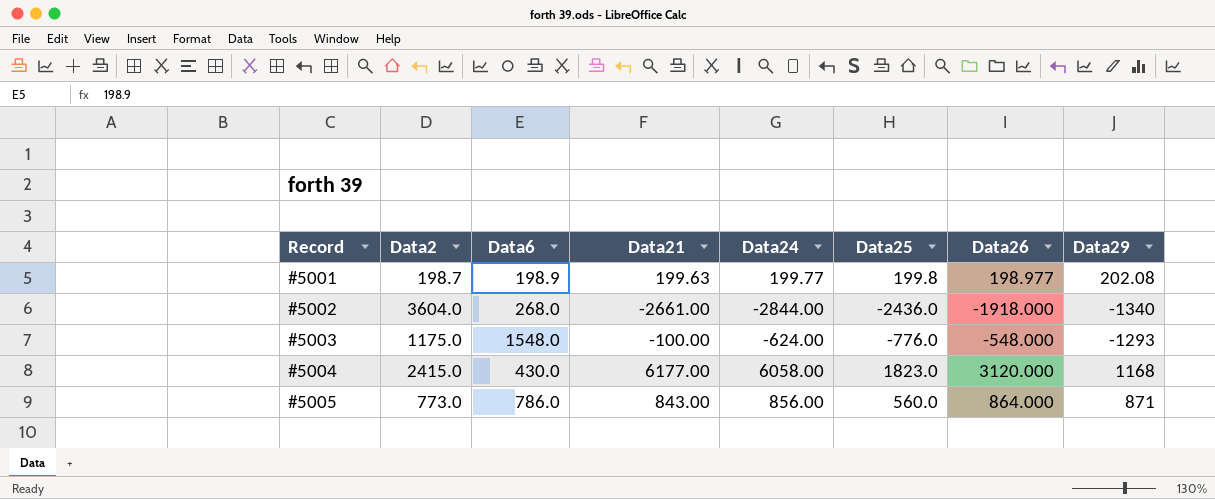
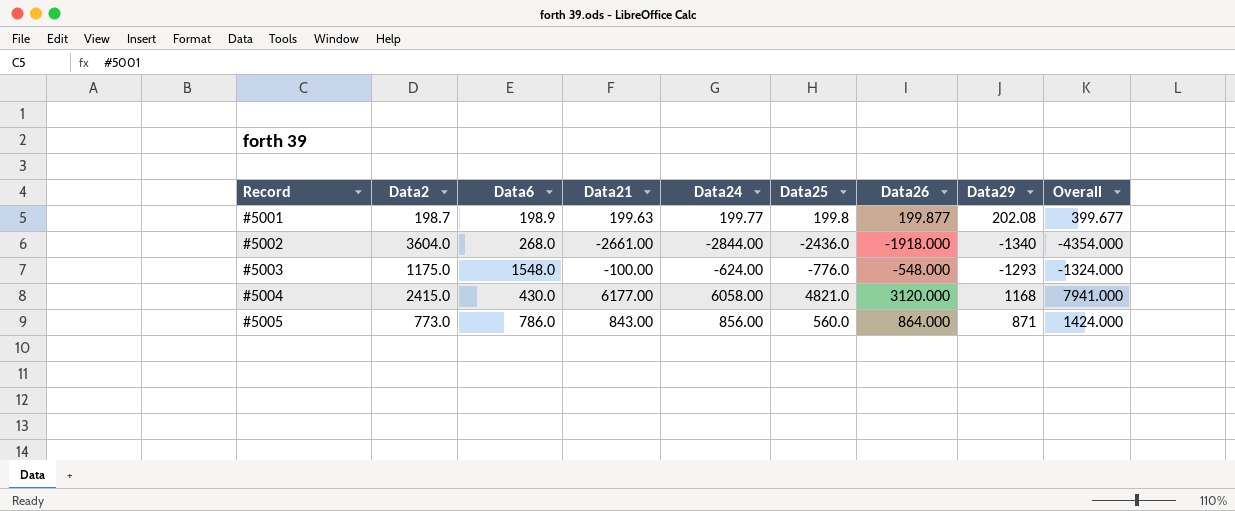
column Overall | formula: none -> [Data25] + [Data26]
#5001 | Data26: 198.977 -> 199.877
#5004 | Data25: 1823.0 -> 4821.0

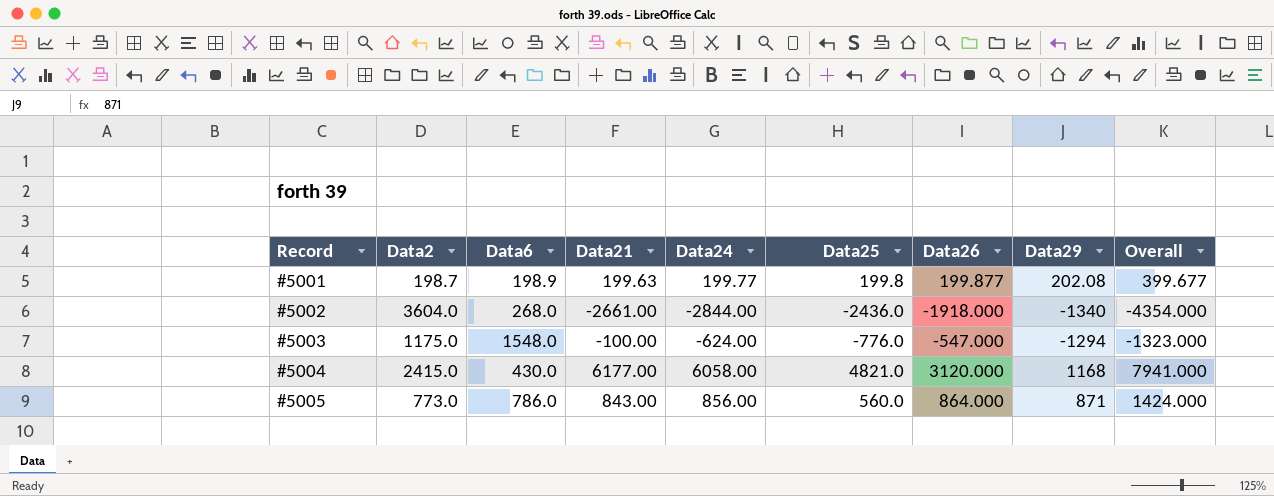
#5003 | Data26: -548.000 -> -547.000
#5003 | Data29: -1293 -> -1294
#5003 | Overall: -1324.000 -> -1323.000

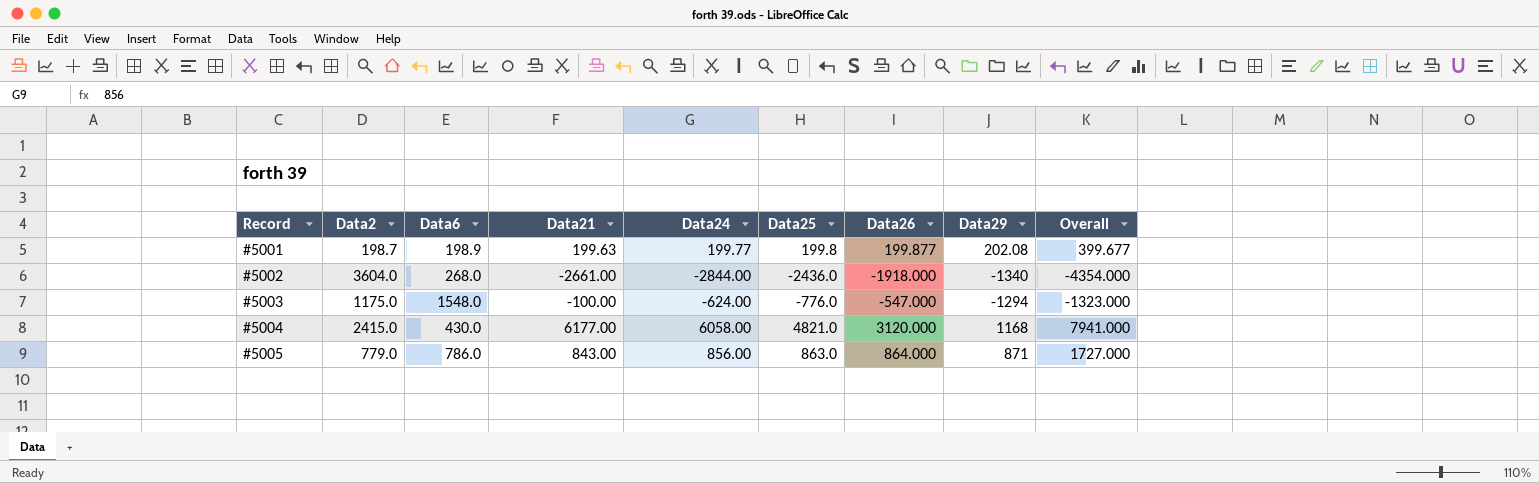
#5005 | Data2: 773.0 -> 779.0
#5005 | Data25: 560.0 -> 863.0
#5005 | Overall: 1424.000 -> 1727.000

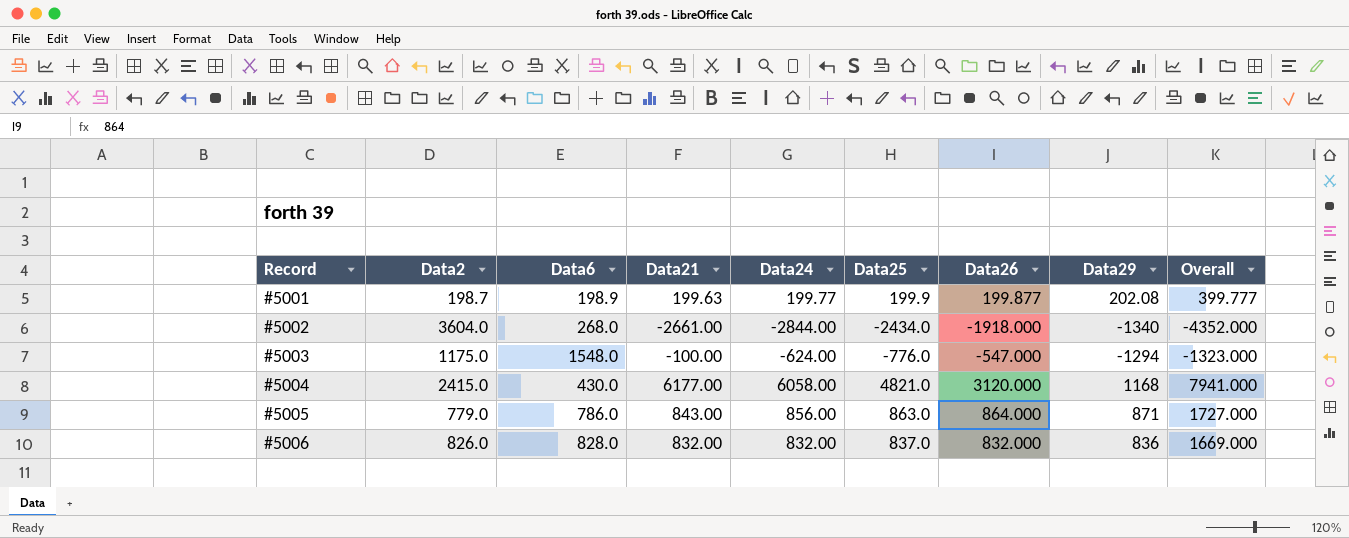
#5001 | Data25: 199.8 -> 199.9
#5001 | Overall: 399.677 -> 399.777
#5002 | Data25: -2436.0 -> -2434.0
#5002 | Overall: -4354.000 -> -4352.000
row #5006: none -> 826.0 | 828.0 | 832.00 | 832.00 | 837.0 | 832.000 | 836 | 1669.000

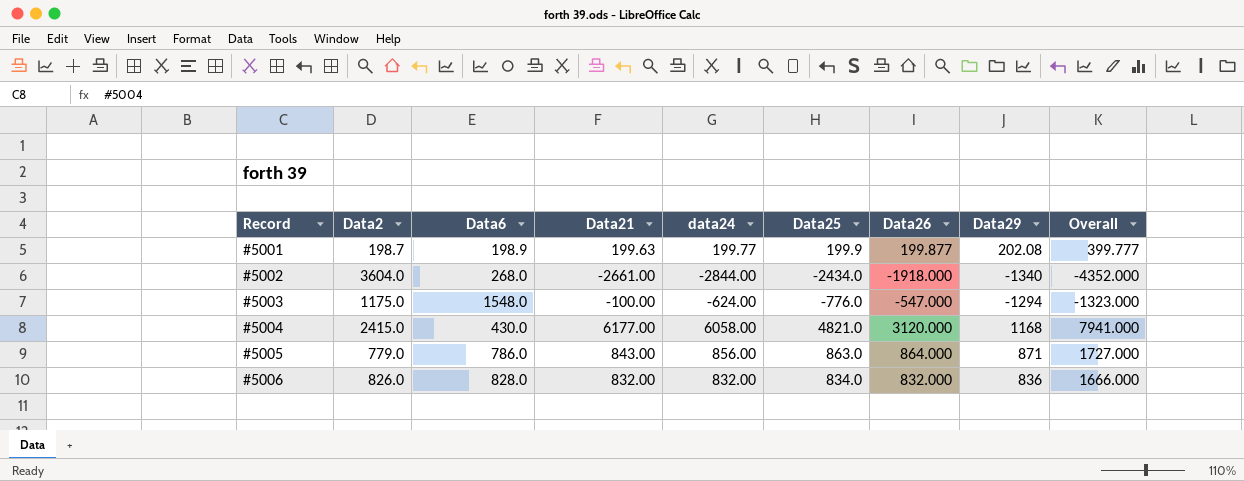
column name: Data24 -> data24
#5006 | Data25: 837.0 -> 834.0
#5006 | Overall: 1669.000 -> 1666.000

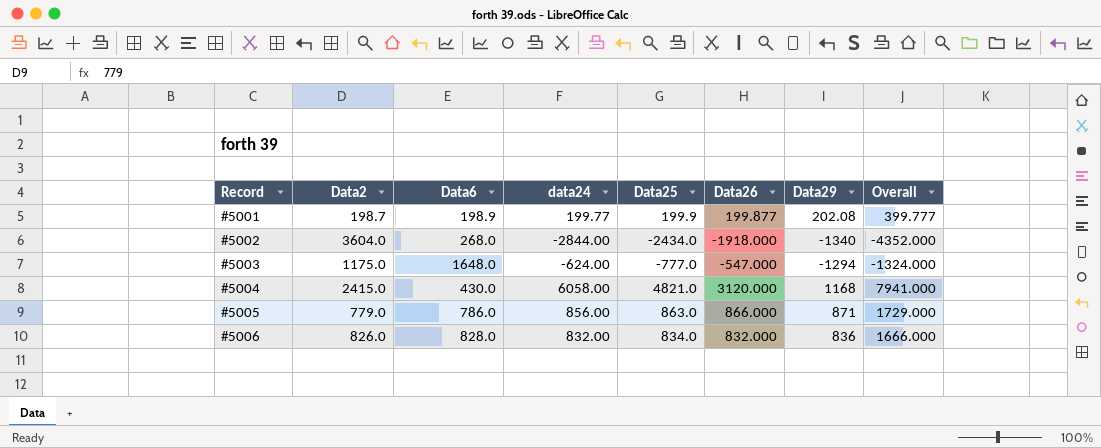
column Data21 | position: 4 -> none
#5003 | Data6: 1548.0 -> 1648.0
#5003 | Data25: -776.0 -> -777.0
#5003 | Overall: -1323.000 -> -1324.000
#5005 | Data26: 864.000 -> 866.000
#5005 | Overall: 1727.000 -> 1729.000

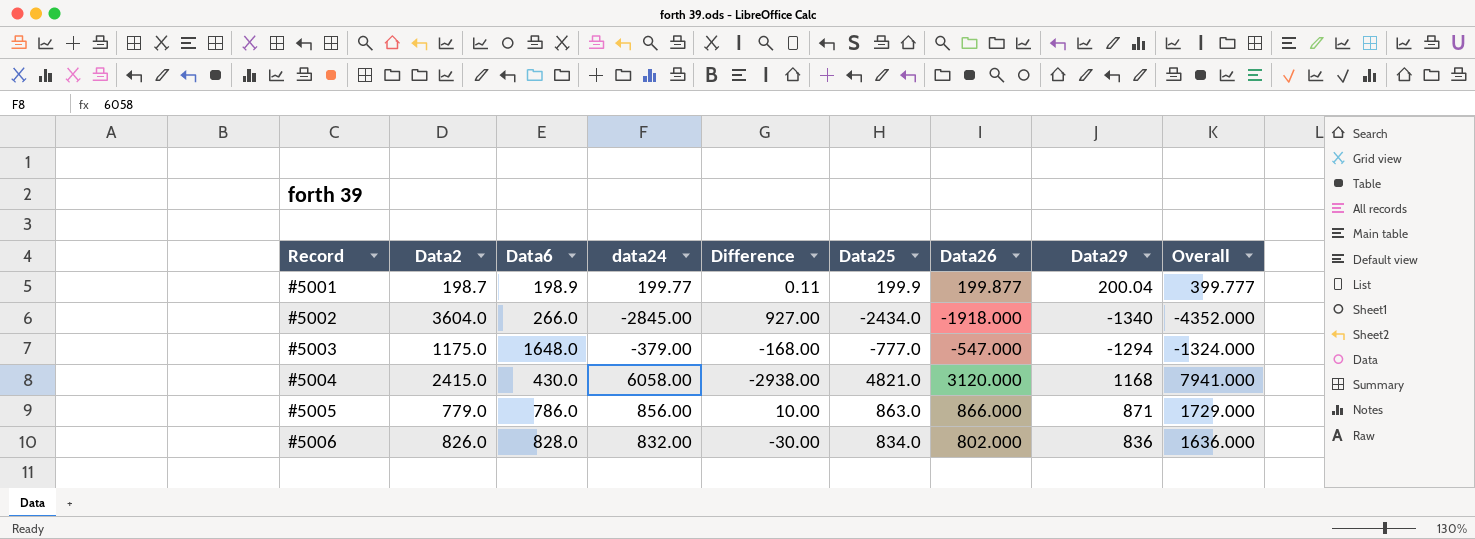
column Difference | formula: none -> [Data26] - [data24]
#5001 | Data29: 202.08 -> 200.04
#5002 | Data6: 268.0 -> 266.0
#5002 | data24: -2844.00 -> -2845.00
#5003 | data24: -624.00 -> -379.00
#5006 | Data26: 832.000 -> 802.000
#5006 | Overall: 1666.000 -> 1636.000

